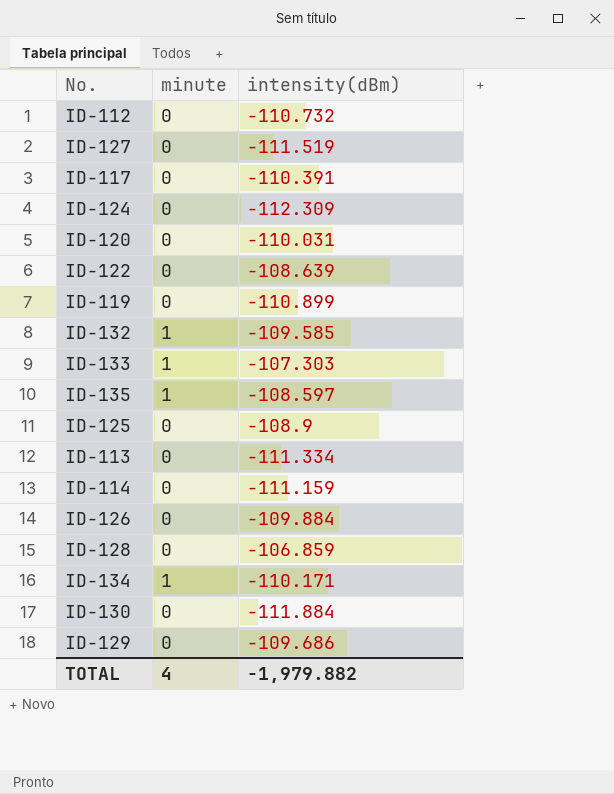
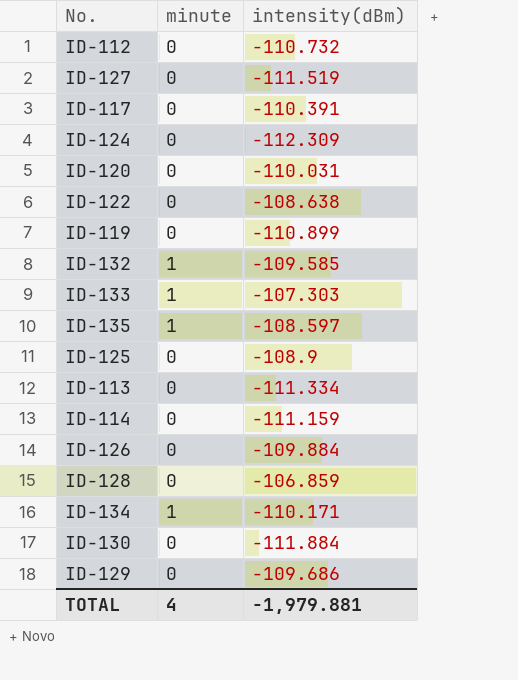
ID-122 | intensity(dBm): -108.639 -> -108.638
TOTAL | intensity(dBm): -1,979.882 -> -1,979.881

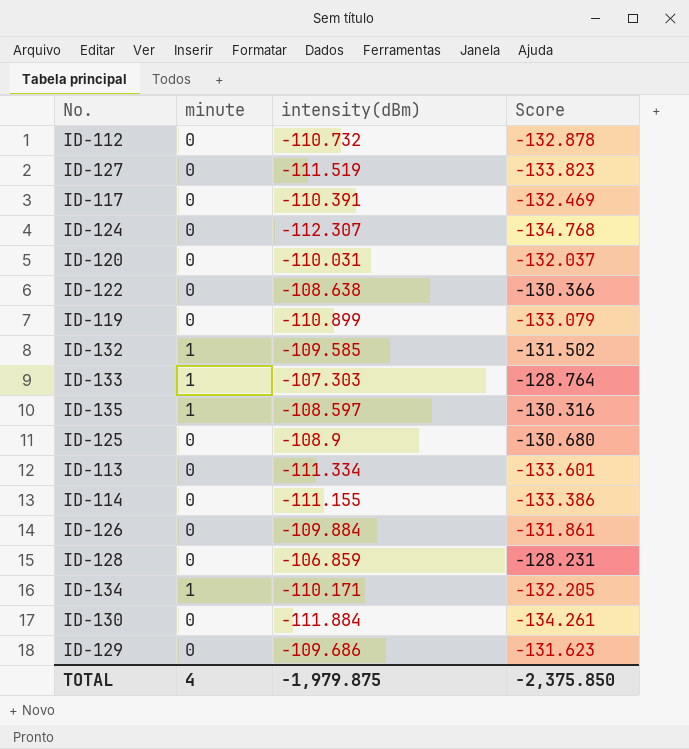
column Score | formula: none -> [intensity(dBm)] * 1.2
ID-124 | intensity(dBm): -112.309 -> -112.307
ID-114 | intensity(dBm): -111.159 -> -111.155
TOTAL | intensity(dBm): -1,979.881 -> -1,979.875

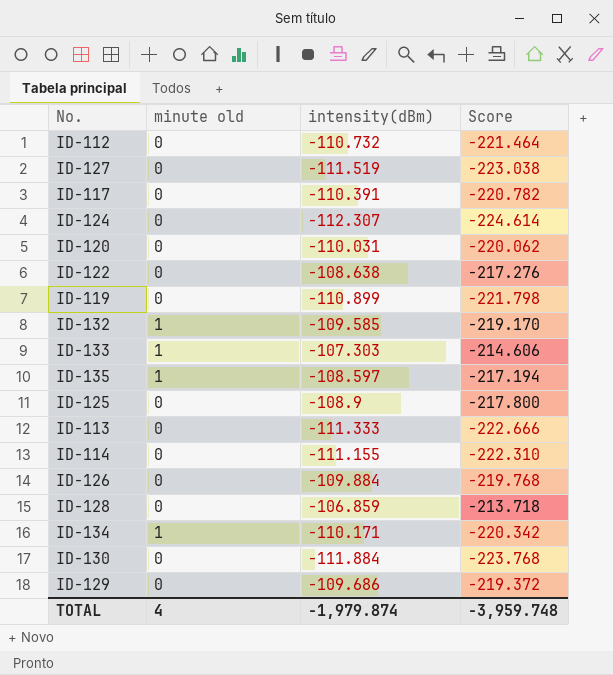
column name: minute -> minute old
column Score | formula: [intensity(dBm)] * 1.2 -> [intensity(dBm)] * 2
ID-113 | intensity(dBm): -111.334 -> -111.333
TOTAL | intensity(dBm): -1,979.875 -> -1,979.874
TOTAL | Score: -2,375.850 -> -3,959.748

